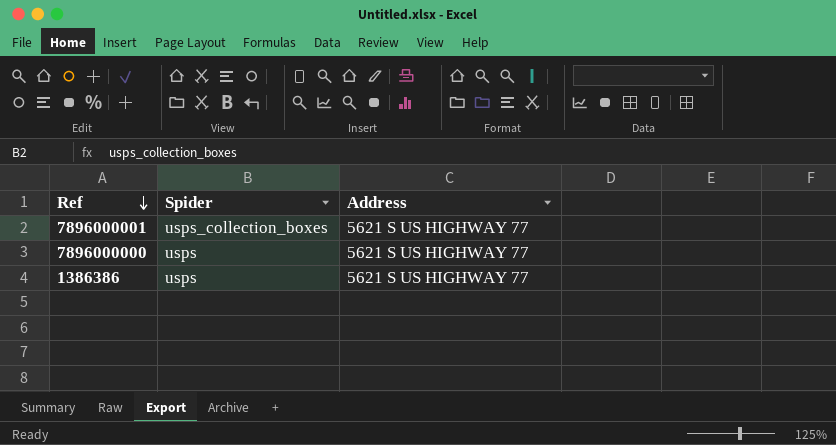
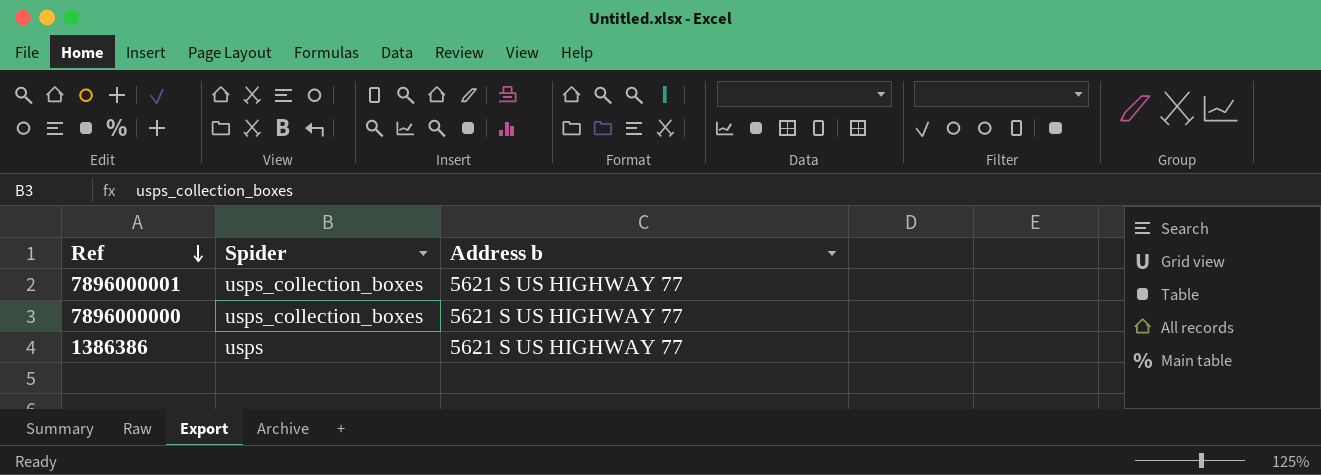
column name: Address -> Address b
7896000000 | Spider: usps -> usps_collection_boxes

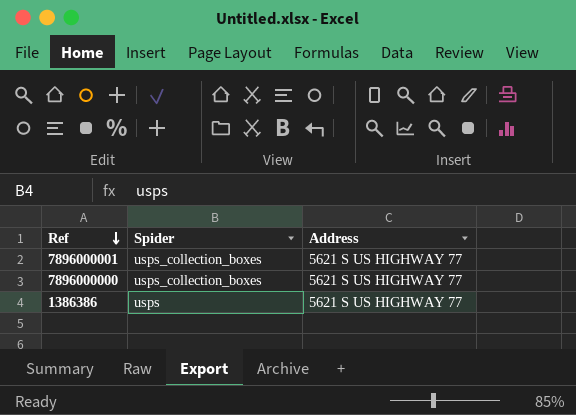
column name: Address b -> Address

